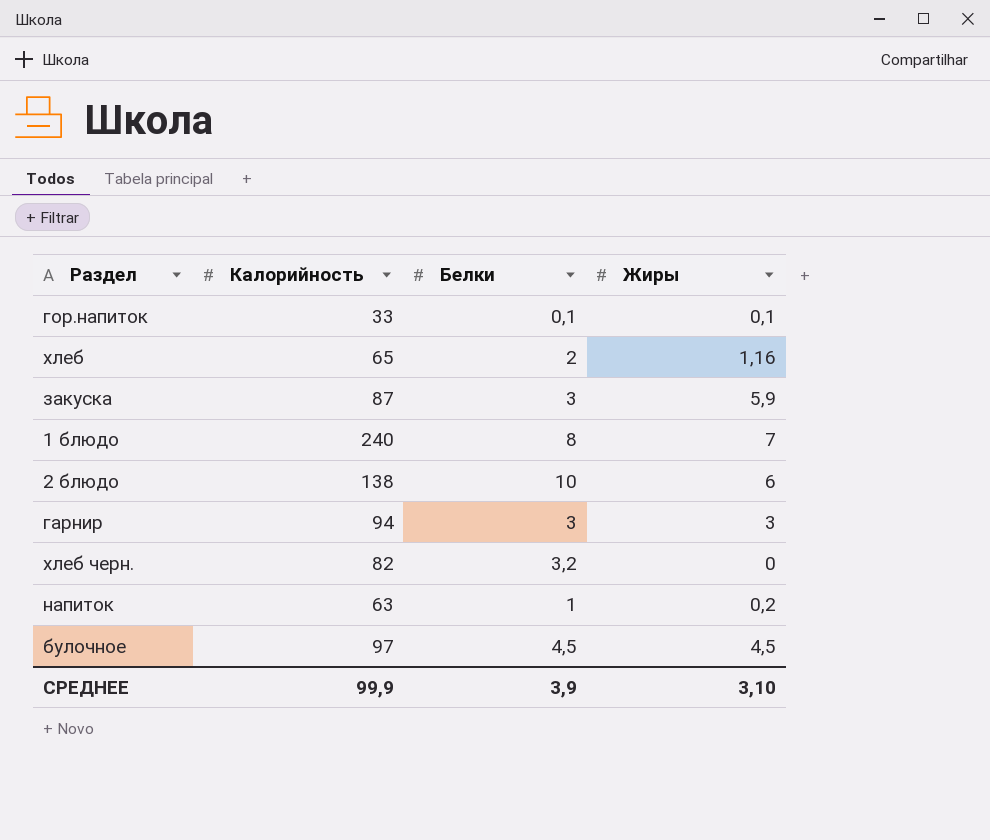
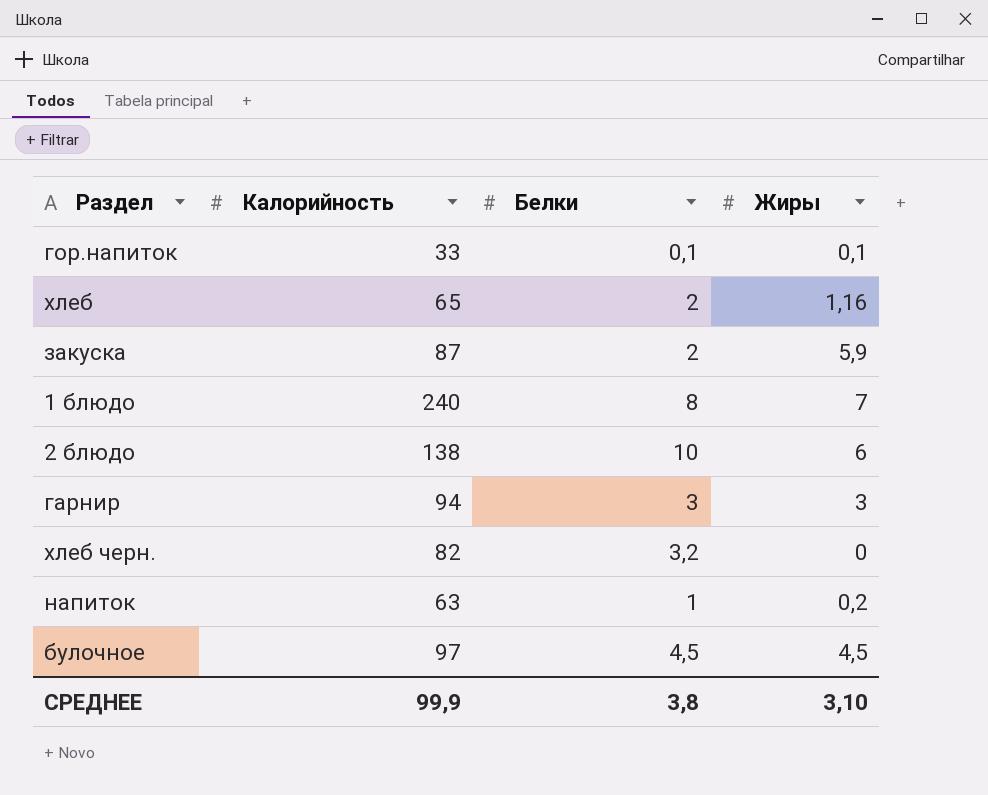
закуска | Белки: 3 -> 2
СРЕДНЕЕ | Белки: 3,9 -> 3,8

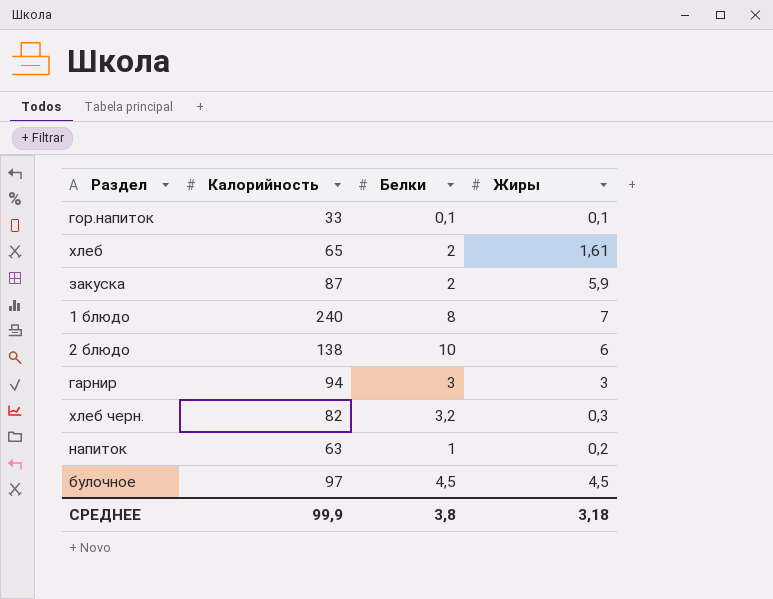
хлеб | Жиры: 1,16 -> 1,61
хлеб черн. | Жиры: 0 -> 0,3
СРЕДНЕЕ | Жиры: 3,10 -> 3,18

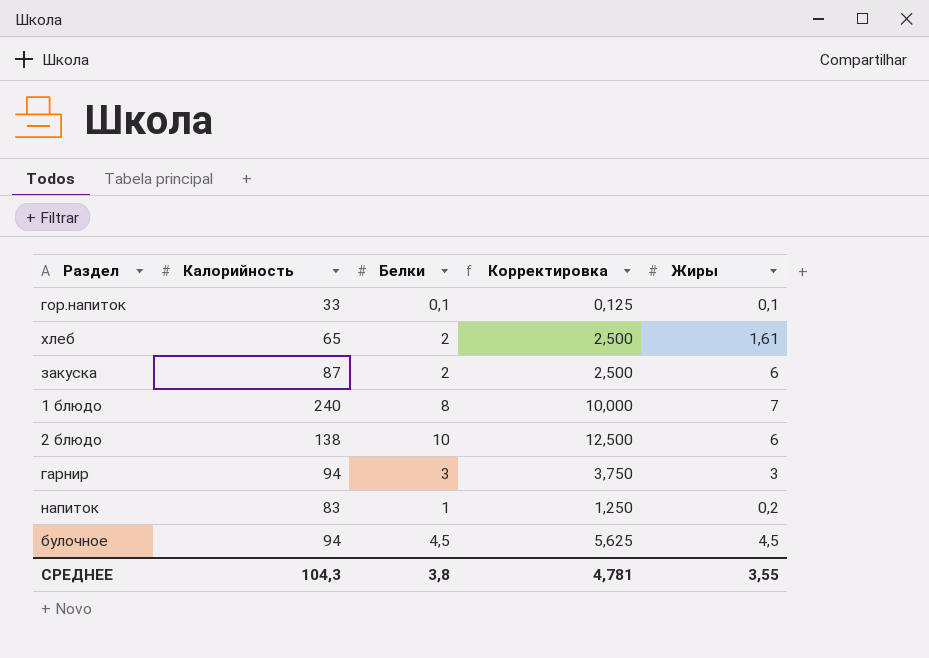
column Корректировка | formula: none -> [Белки] * 1,25
row хлеб черн.: 82 | 3,2 | 0,3 -> none
закуска | Жиры: 5,9 -> 6
напиток | Калорийность: 63 -> 83
булочное | Калорийность: 97 -> 94
СРЕДНЕЕ | Калорийность: 99,9 -> 104,3
СРЕДНЕЕ | Жиры: 3,18 -> 3,55

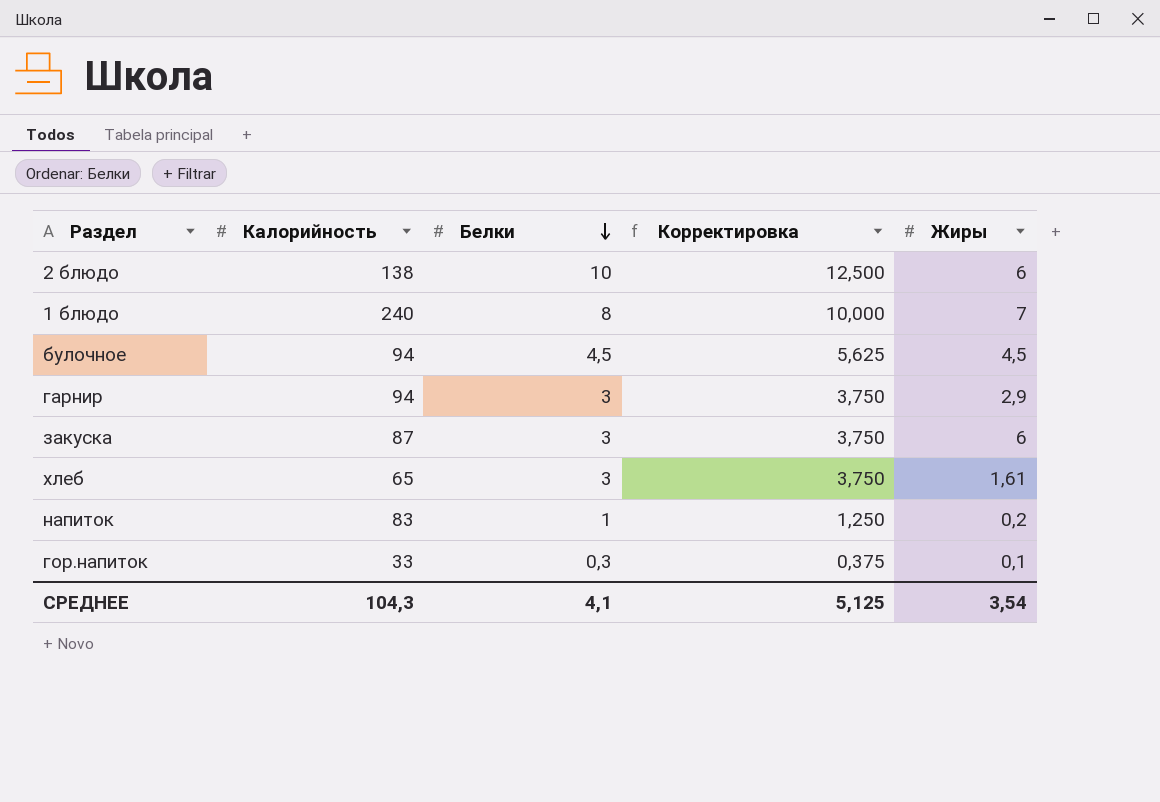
row order: none -> Белки descending
гарнир | Жиры: 3 -> 2,9
закуска | Белки: 2 -> 3
закуска | Корректировка: 2,500 -> 3,750
хлеб | Белки: 2 -> 3
хлеб | Корректировка: 2,500 -> 3,750
гор.напиток | Белки: 0,1 -> 0,3
гор.напиток | Корректировка: 0,125 -> 0,375
СРЕДНЕЕ | Белки: 3,8 -> 4,1
СРЕДНЕЕ | Корректировка: 4,781 -> 5,125
СРЕДНЕЕ | Жиры: 3,55 -> 3,54

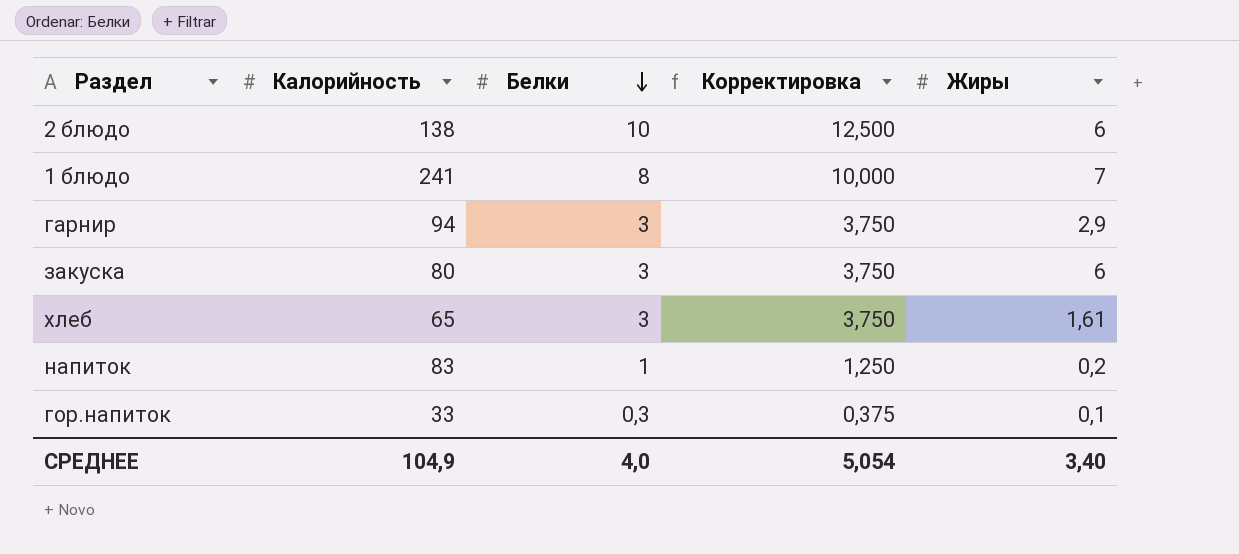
row булочное: 94 | 4,5 | 5,625 | 4,5 -> none
1 блюдо | Калорийность: 240 -> 241
закуска | Калорийность: 87 -> 80
СРЕДНЕЕ | Калорийность: 104,3 -> 104,9
СРЕДНЕЕ | Белки: 4,1 -> 4,0
СРЕДНЕЕ | Корректировка: 5,125 -> 5,054
СРЕДНЕЕ | Жиры: 3,54 -> 3,40

